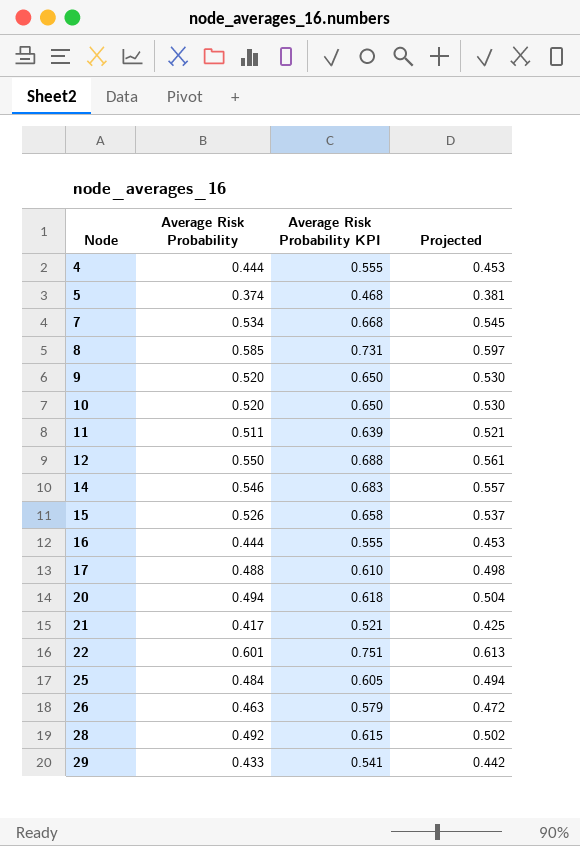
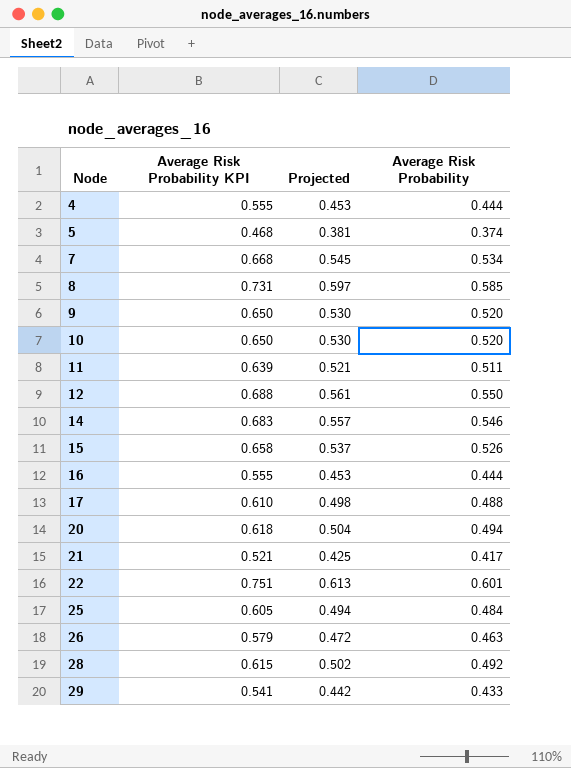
column Average Risk Probability | position: 2 -> 4

